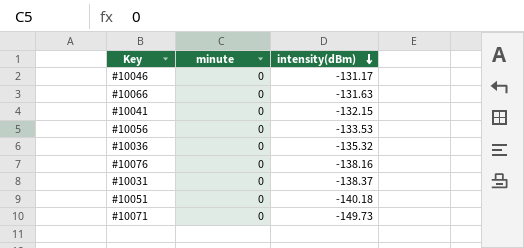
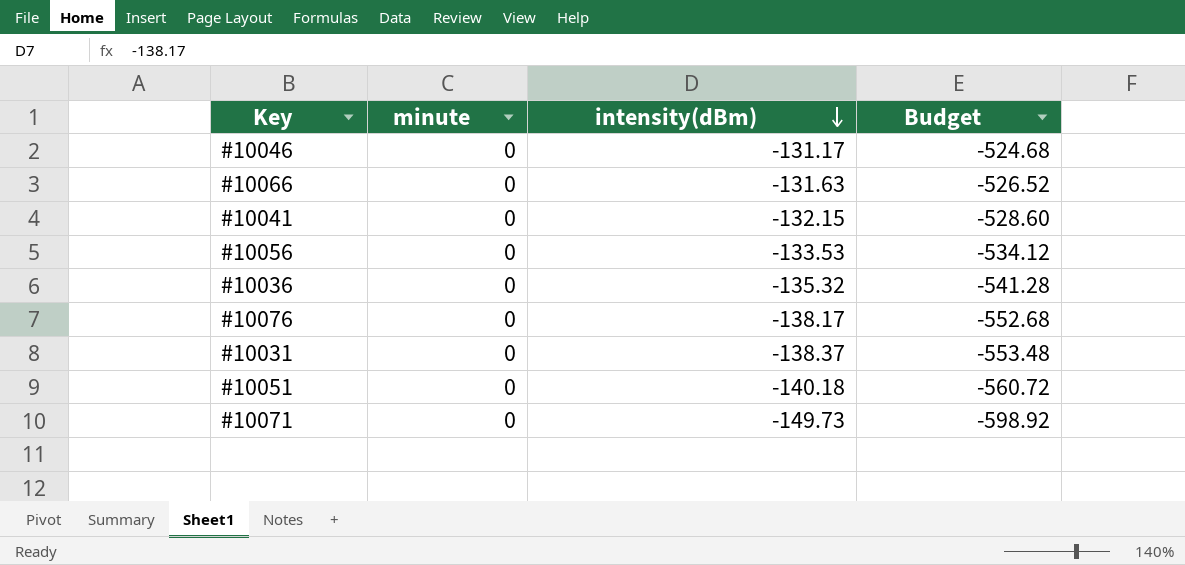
column Budget | formula: none -> [intensity(dBm)] * 4
#10076 | intensity(dBm): -138.16 -> -138.17

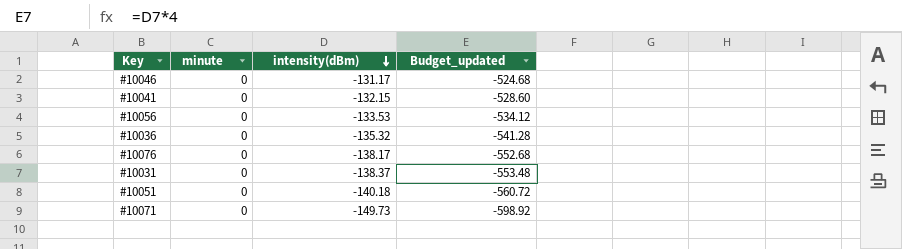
column name: Budget -> Budget_updated
row #10066: 0 | -131.63 | -526.52 -> none

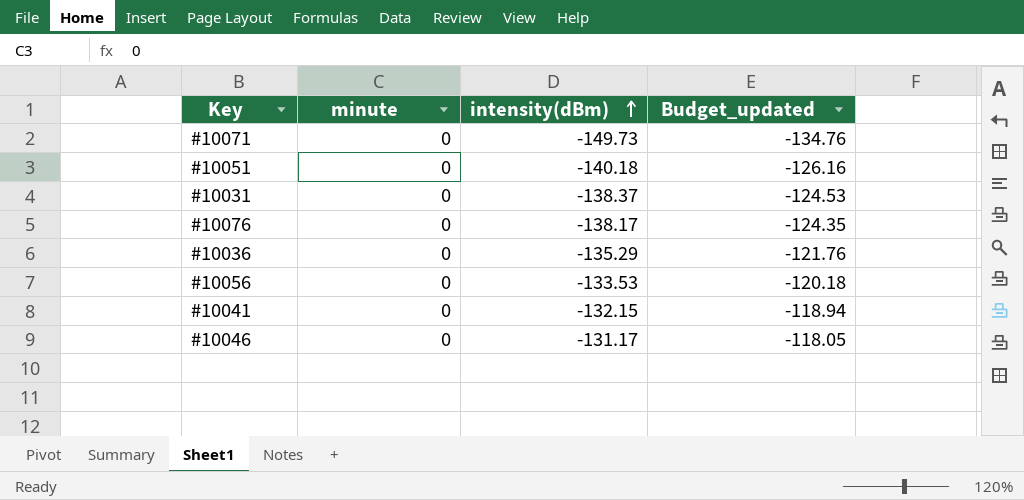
row order: intensity(dBm) descending -> intensity(dBm) ascending
column Budget_updated | formula: [intensity(dBm)] * 4 -> [intensity(dBm)] * 0.9
#10036 | intensity(dBm): -135.32 -> -135.29

